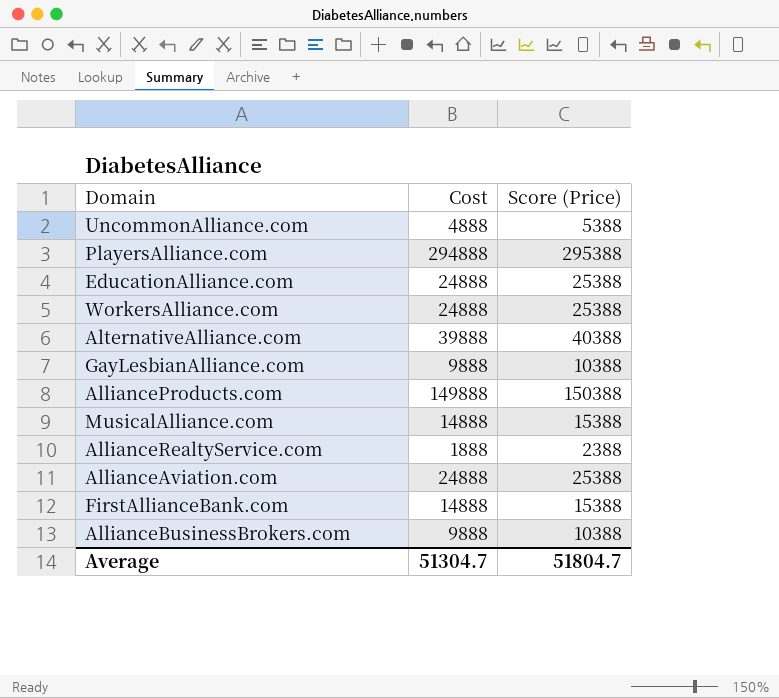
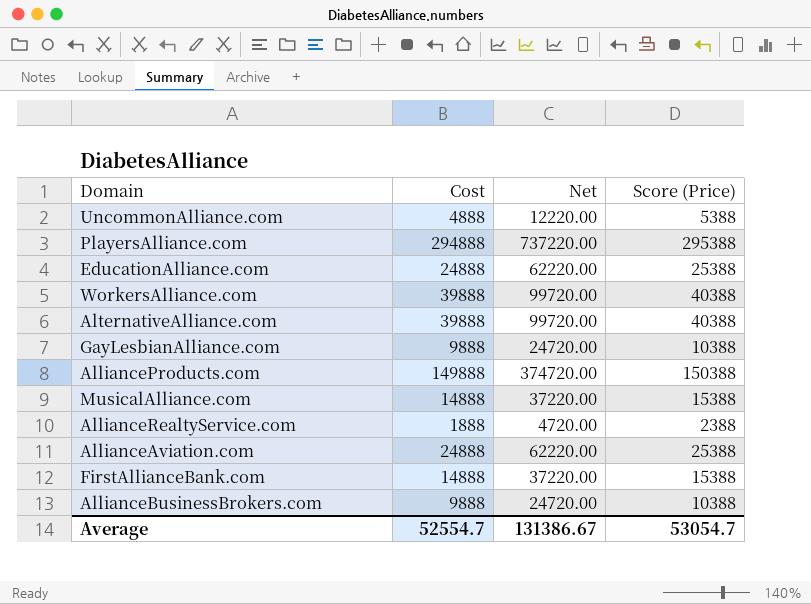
column Net | formula: none -> [Cost] * 2.5
WorkersAlliance.com | Cost: 24888 -> 39888
WorkersAlliance.com | Score (Price): 25388 -> 40388
Average | Cost: 51304.7 -> 52554.7
Average | Score (Price): 51804.7 -> 53054.7

